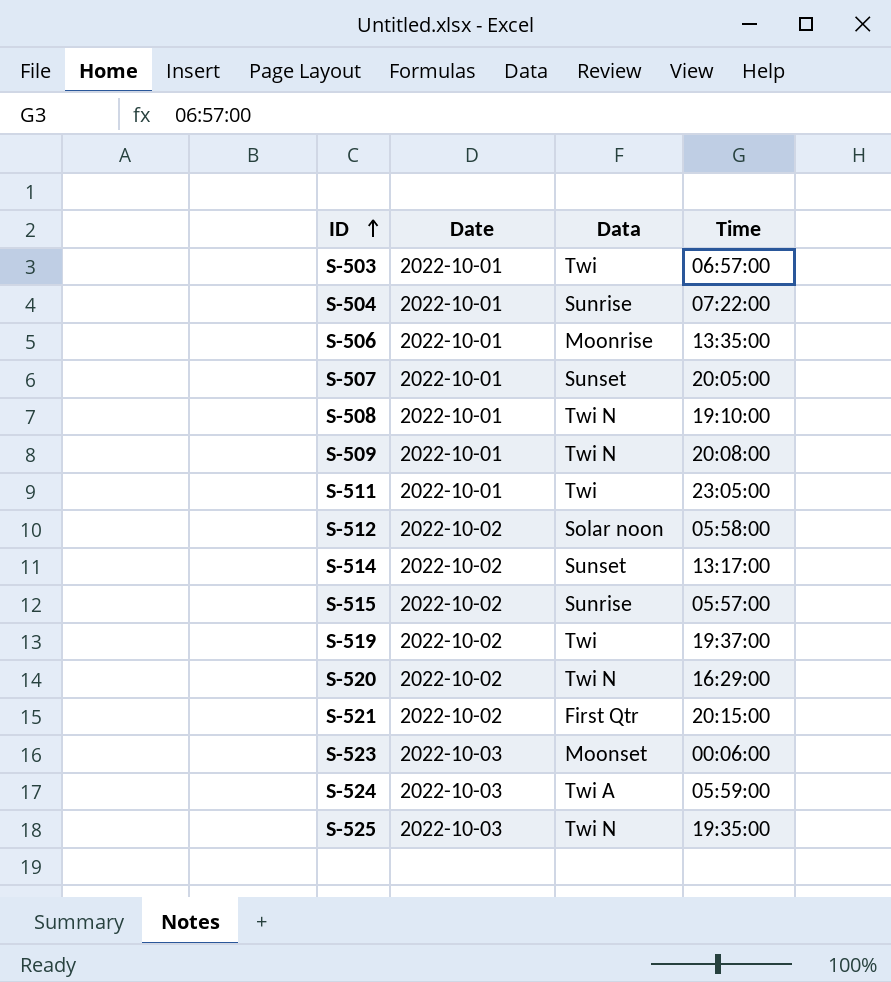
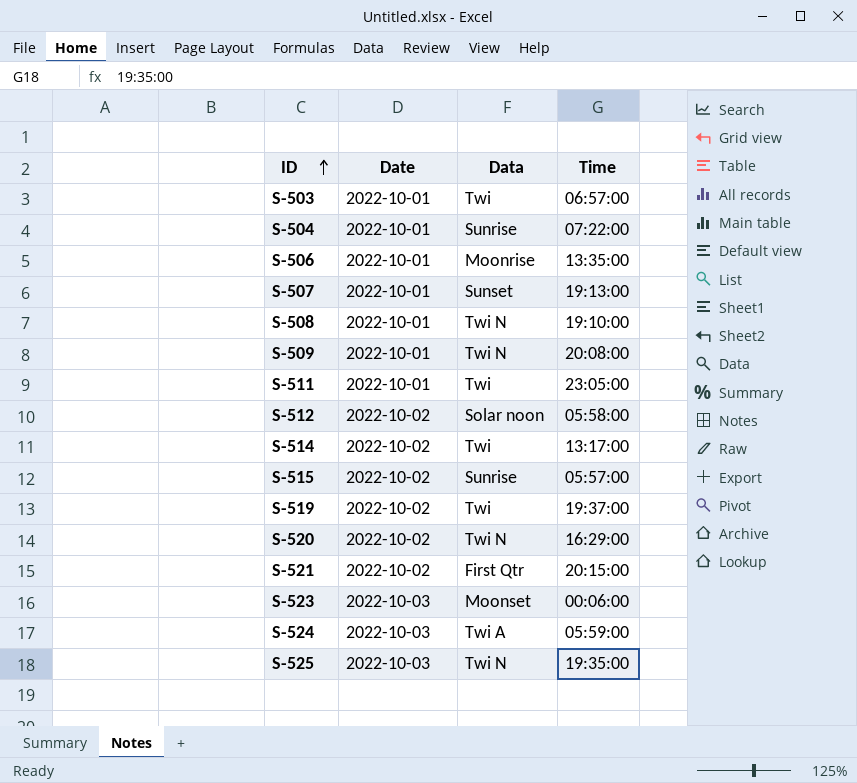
S-507 | Time: 20:05:00 -> 19:13:00
S-514 | Data: Sunset -> Twi

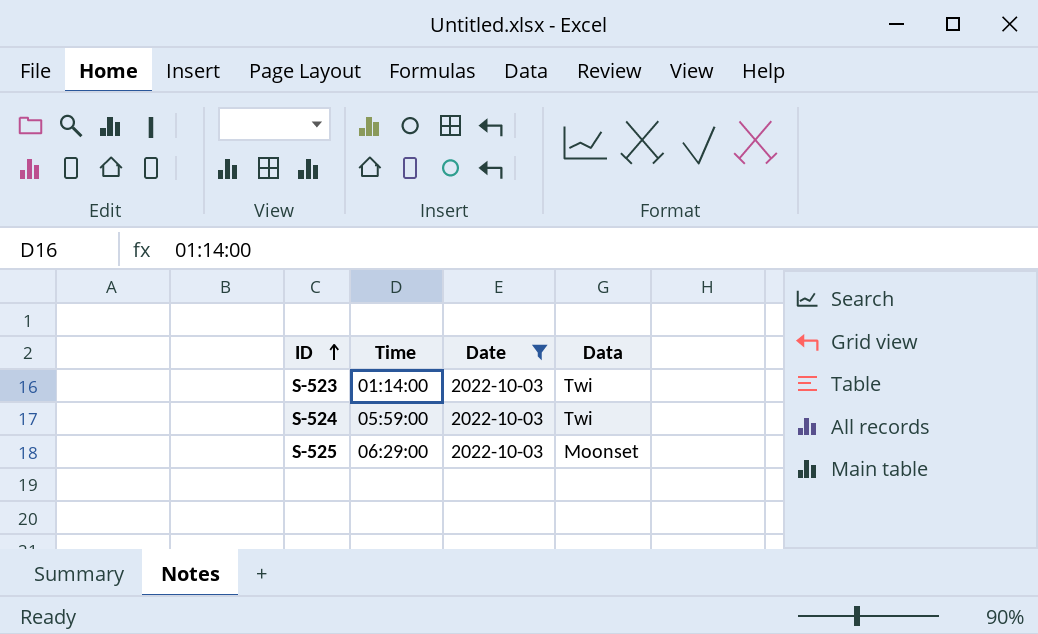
filter: none -> Date = 2022-10-03
column Time | position: 4 -> 2
S-523 | Time: 00:06:00 -> 01:14:00
S-523 | Data: Moonset -> Twi
S-524 | Data: Twi A -> Twi
S-525 | Time: 19:35:00 -> 06:29:00
S-525 | Data: Twi N -> Moonset

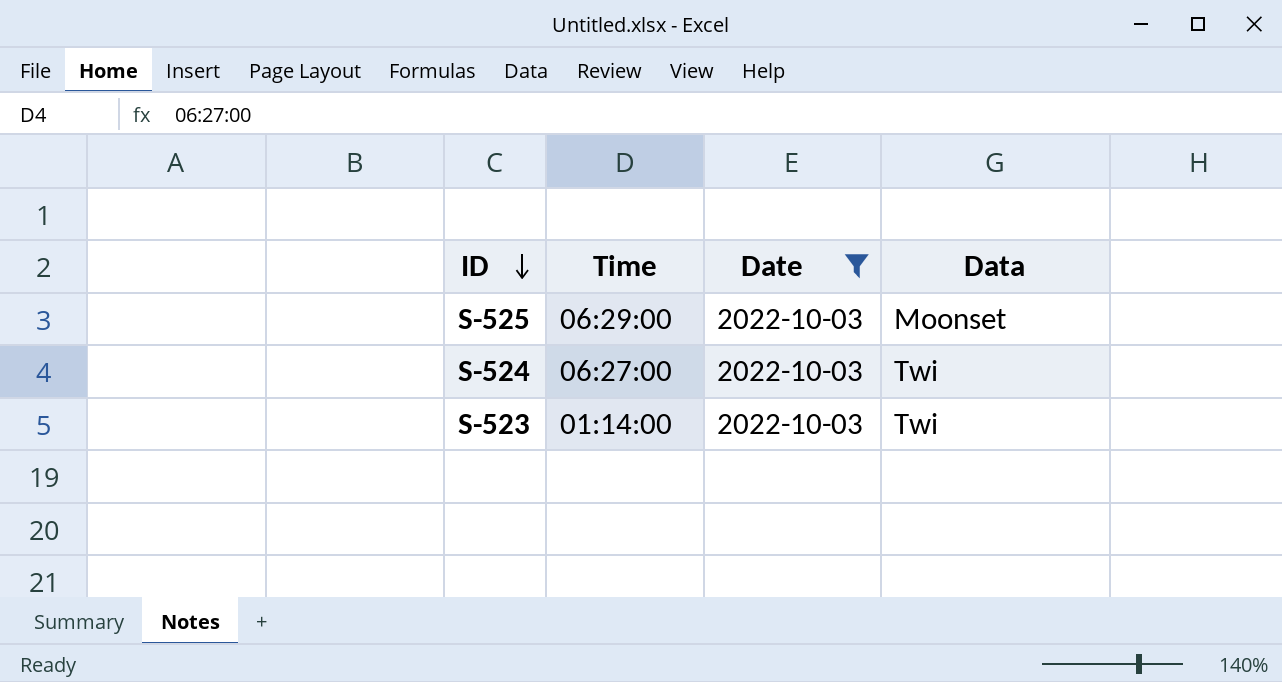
row order: ID ascending -> ID descending
S-524 | Time: 05:59:00 -> 06:27:00

